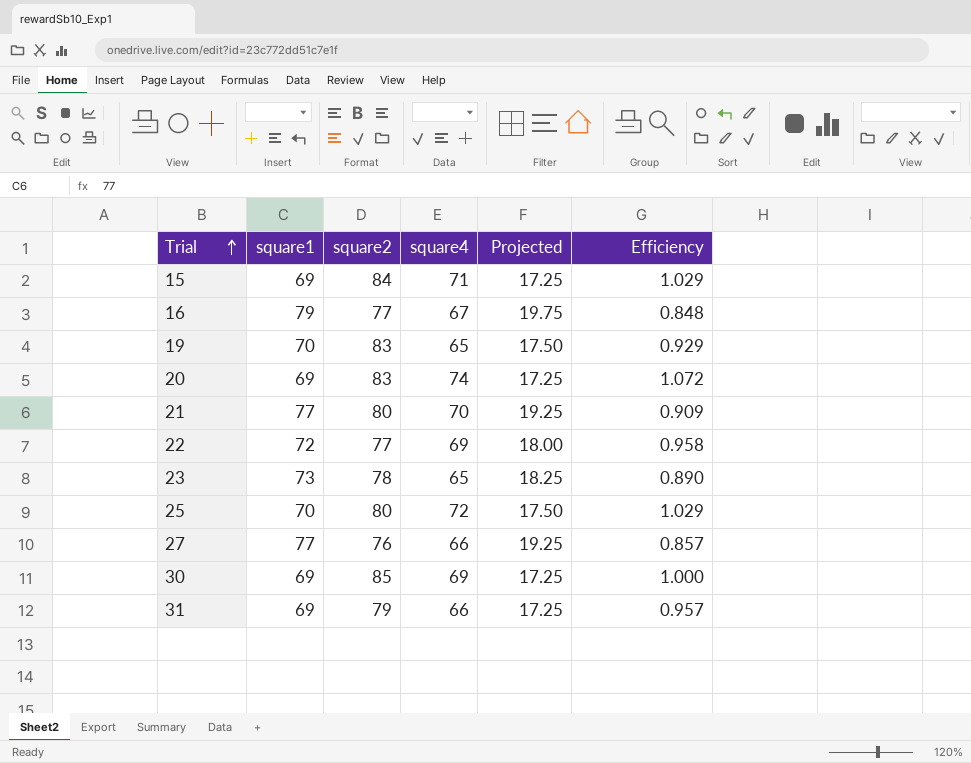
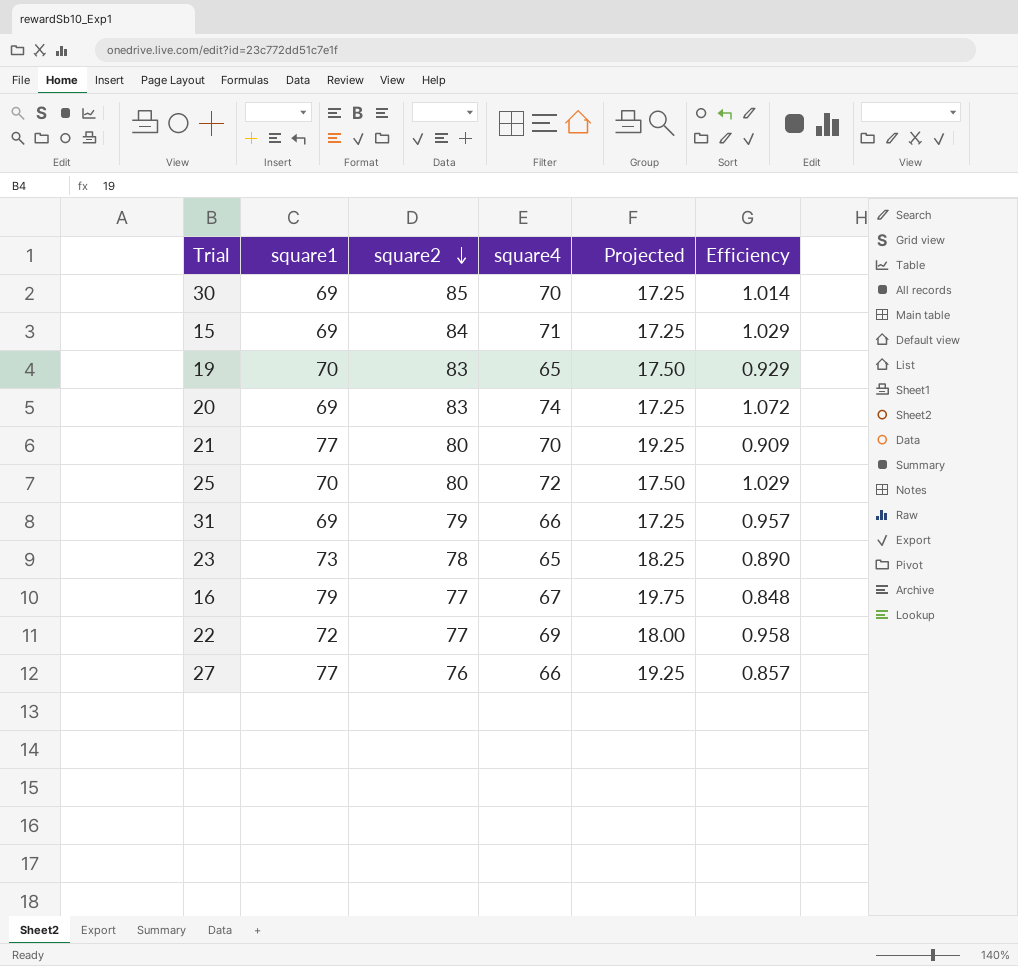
row order: Trial ascending -> square2 descending
30 | square4: 69 -> 70
30 | Efficiency: 1.000 -> 1.014

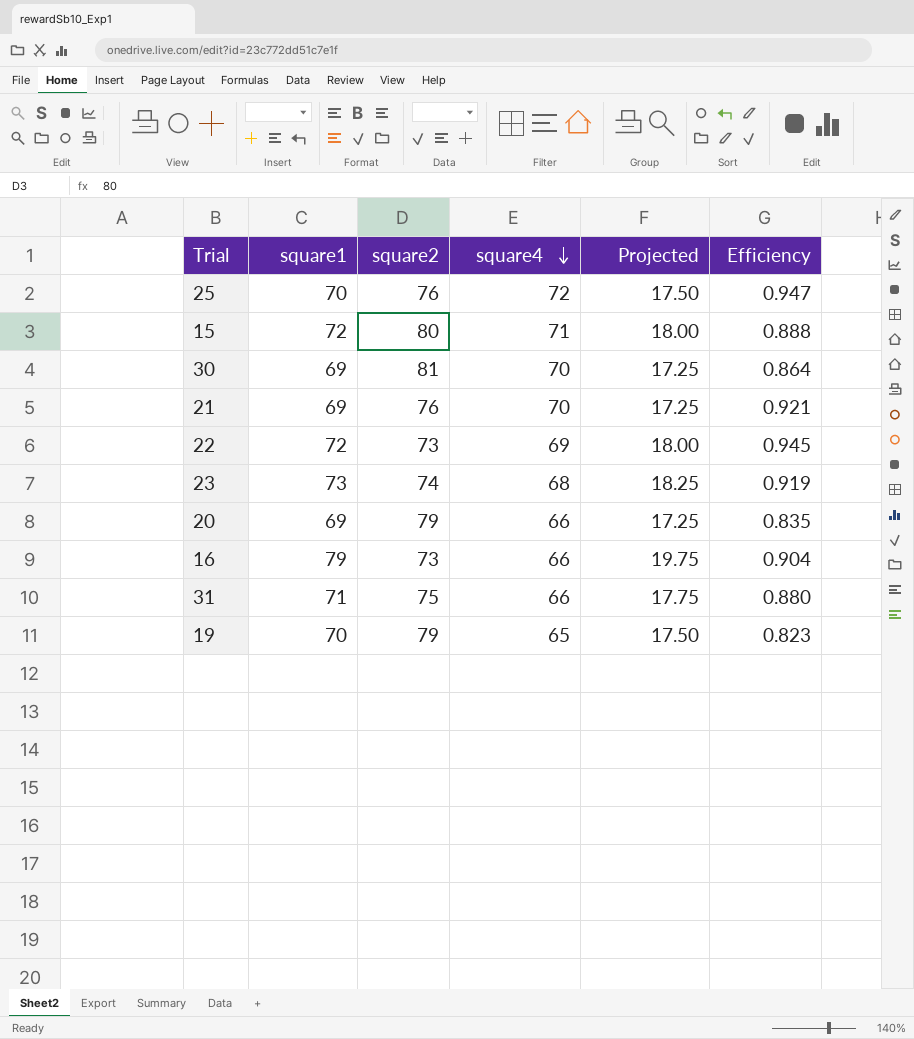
row order: square2 descending -> square4 descending
column Efficiency | formula: [square4] / [square1] -> [square4] / [square2]
row 27: 77 | 76 | 66 | 19.25 | 0.857 -> none
25 | square2: 80 -> 76
15 | square1: 69 -> 72
15 | square2: 84 -> 80
15 | Projected: 17.25 -> 18.00
30 | square2: 85 -> 81
21 | square1: 77 -> 69
21 | square2: 80 -> 76
21 | Projected: 19.25 -> 17.25
22 | square2: 77 -> 73
23 | square2: 78 -> 74
23 | square4: 65 -> 68
20 | square2: 83 -> 79
20 | square4: 74 -> 66
16 | square2: 77 -> 73
16 | square4: 67 -> 66
31 | square1: 69 -> 71
31 | square2: 79 -> 75
31 | Projected: 17.25 -> 17.75
19 | square2: 83 -> 79

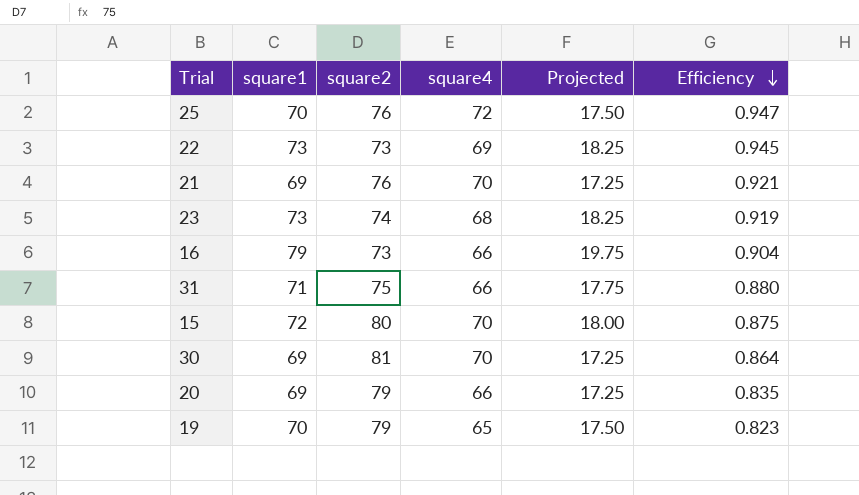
row order: square4 descending -> Efficiency descending
22 | square1: 72 -> 73
22 | Projected: 18.00 -> 18.25
15 | square4: 71 -> 70
15 | Efficiency: 0.888 -> 0.875

